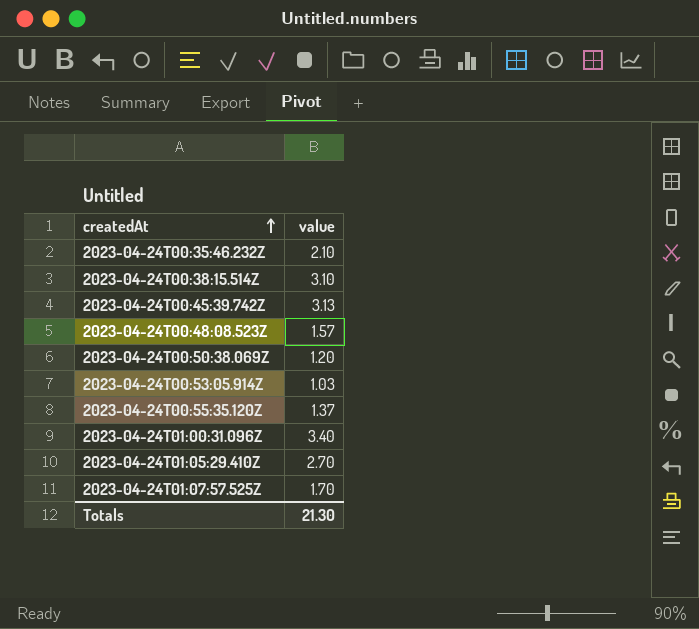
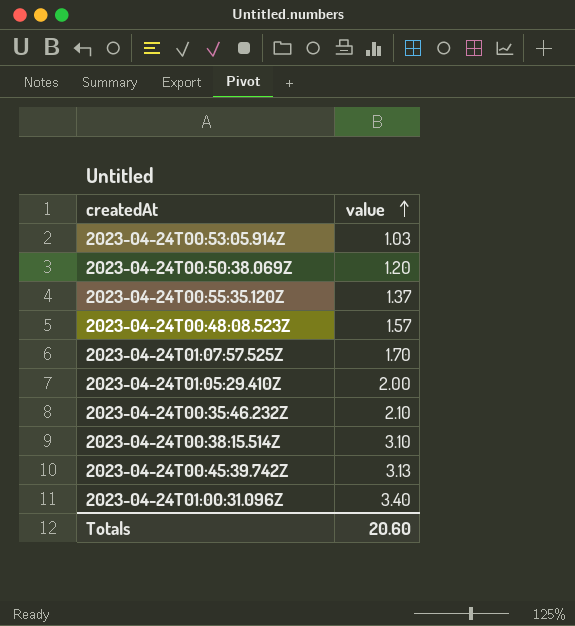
row order: createdAt ascending -> value ascending
2023-04-24T01:05:29.410Z | value: 2.70 -> 2.00
Totals | value: 21.30 -> 20.60

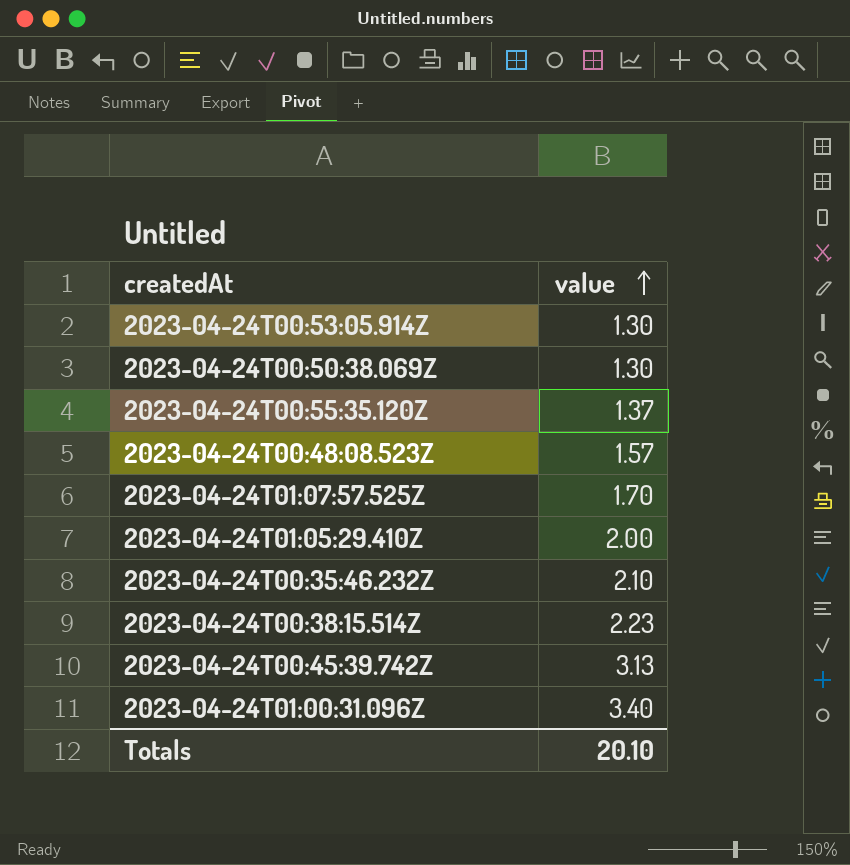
2023-04-24T00:53:05.914Z | value: 1.03 -> 1.30
2023-04-24T00:50:38.069Z | value: 1.20 -> 1.30
2023-04-24T00:38:15.514Z | value: 3.10 -> 2.23
Totals | value: 20.60 -> 20.10

